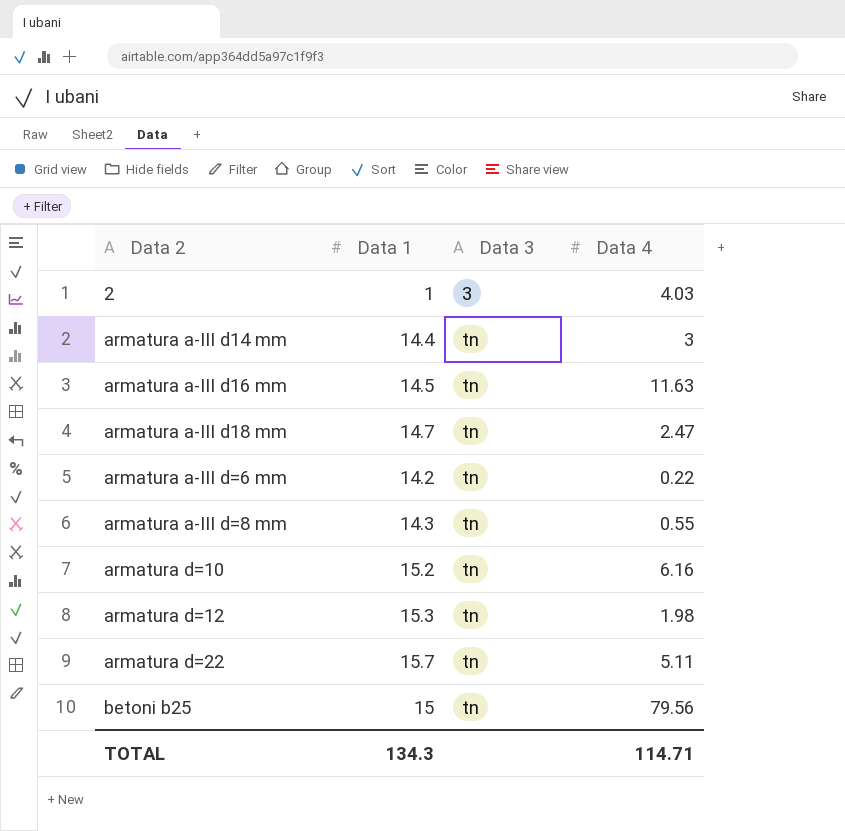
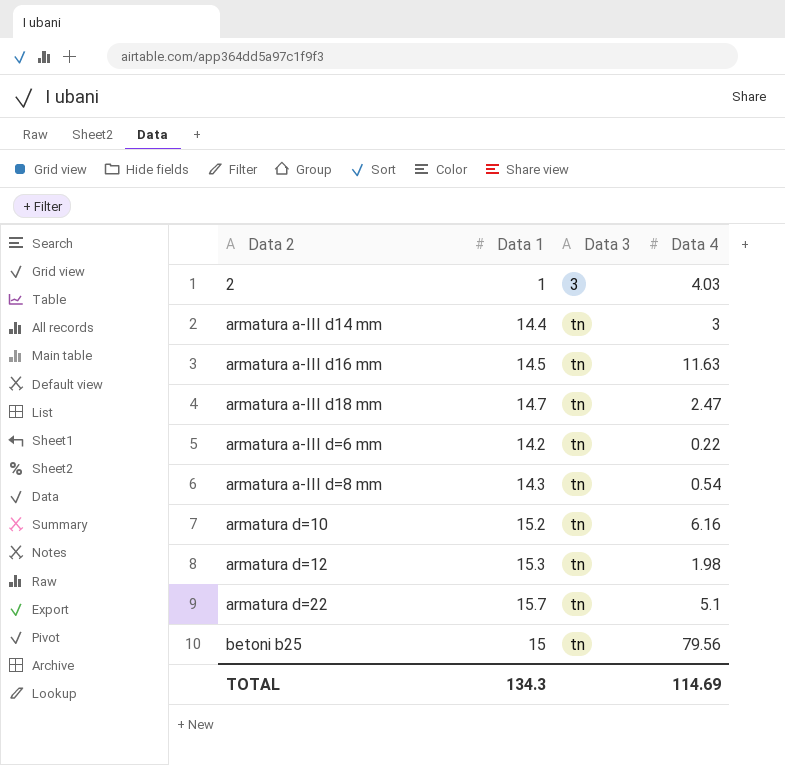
armatura a-III d=8 mm | Data 4: 0.55 -> 0.54
armatura d=22 | Data 4: 5.11 -> 5.1
TOTAL | Data 4: 114.71 -> 114.69

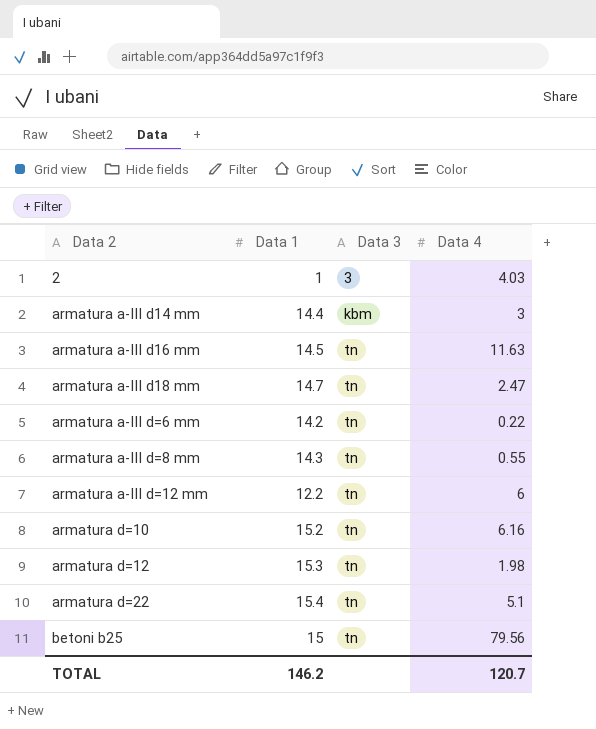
armatura a-III d14 mm | Data 3: tn -> kbm
armatura a-III d=8 mm | Data 4: 0.54 -> 0.55
row armatura a-III d=12 mm: none -> 12.2 | tn | 6
armatura d=22 | Data 1: 15.7 -> 15.4
TOTAL | Data 1: 134.3 -> 146.2
TOTAL | Data 4: 114.69 -> 120.7

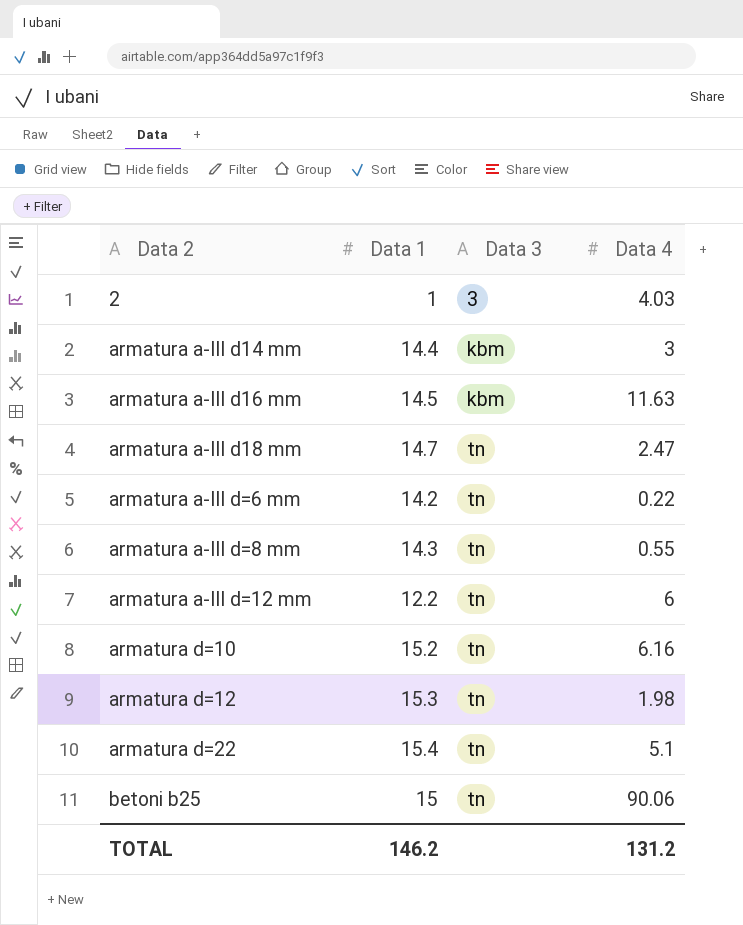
armatura a-III d16 mm | Data 3: tn -> kbm
betoni b25 | Data 4: 79.56 -> 90.06
TOTAL | Data 4: 120.7 -> 131.2

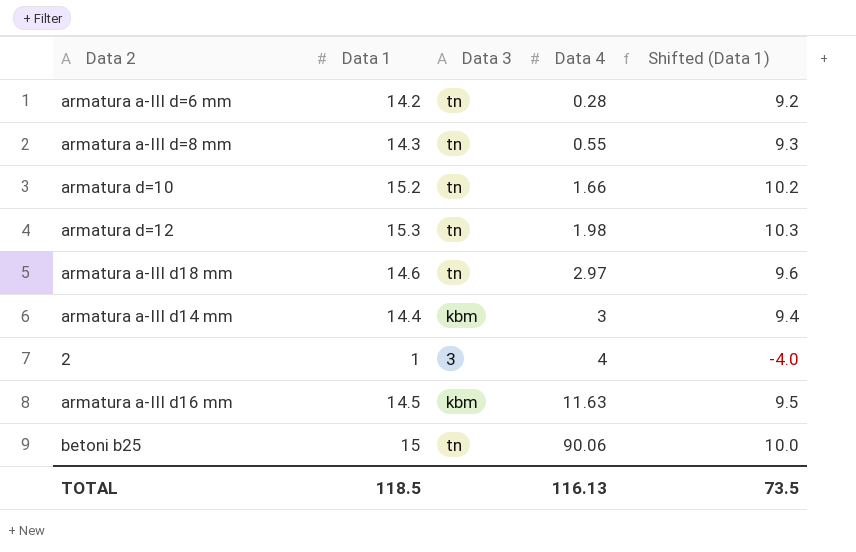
row order: Data 2 ascending -> Data 4 ascending
column Shifted (Data 1) | formula: none -> [Data 1] - 5
row armatura a-III d=12 mm: 12.2 | tn | 6 -> none
row armatura d=22: 15.4 | tn | 5.1 -> none
armatura a-III d=6 mm | Data 4: 0.22 -> 0.28
armatura d=10 | Data 4: 6.16 -> 1.66
armatura a-III d18 mm | Data 1: 14.7 -> 14.6
armatura a-III d18 mm | Data 4: 2.47 -> 2.97
2 | Data 4: 4.03 -> 4
TOTAL | Data 1: 146.2 -> 118.5
TOTAL | Data 4: 131.2 -> 116.13

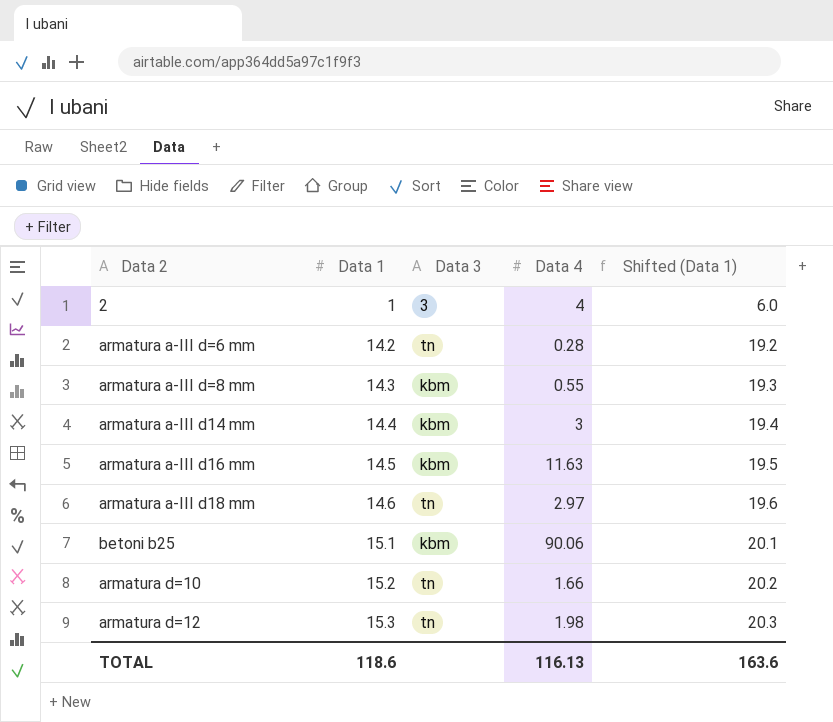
row order: Data 4 ascending -> Data 1 ascending
column Shifted (Data 1) | formula: [Data 1] - 5 -> [Data 1] + 5
armatura a-III d=8 mm | Data 3: tn -> kbm
betoni b25 | Data 1: 15 -> 15.1
betoni b25 | Data 3: tn -> kbm
TOTAL | Data 1: 118.5 -> 118.6
TOTAL | Shifted (Data 1): 73.5 -> 163.6

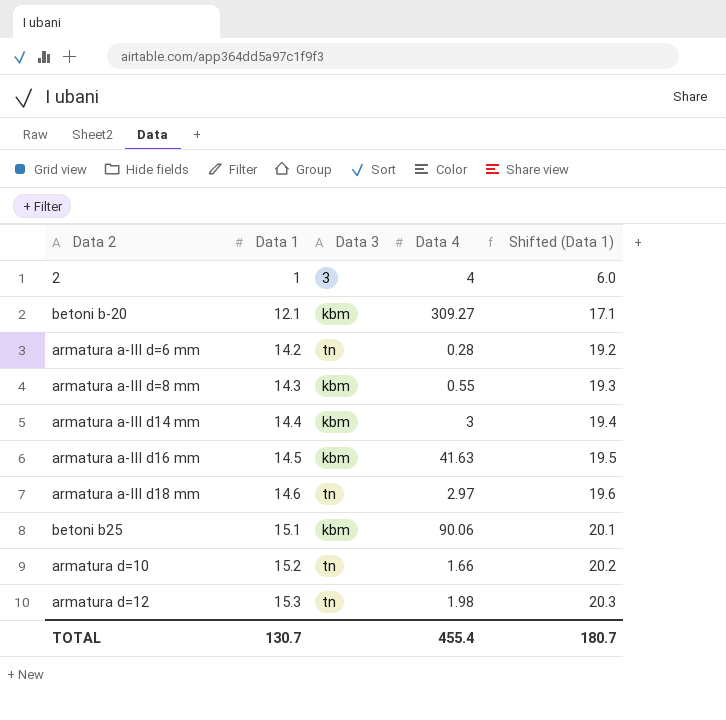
row betoni b-20: none -> 12.1 | kbm | 309.27 | 17.1
armatura a-III d16 mm | Data 4: 11.63 -> 41.63
TOTAL | Data 1: 118.6 -> 130.7
TOTAL | Data 4: 116.13 -> 455.4
TOTAL | Shifted (Data 1): 163.6 -> 180.7

